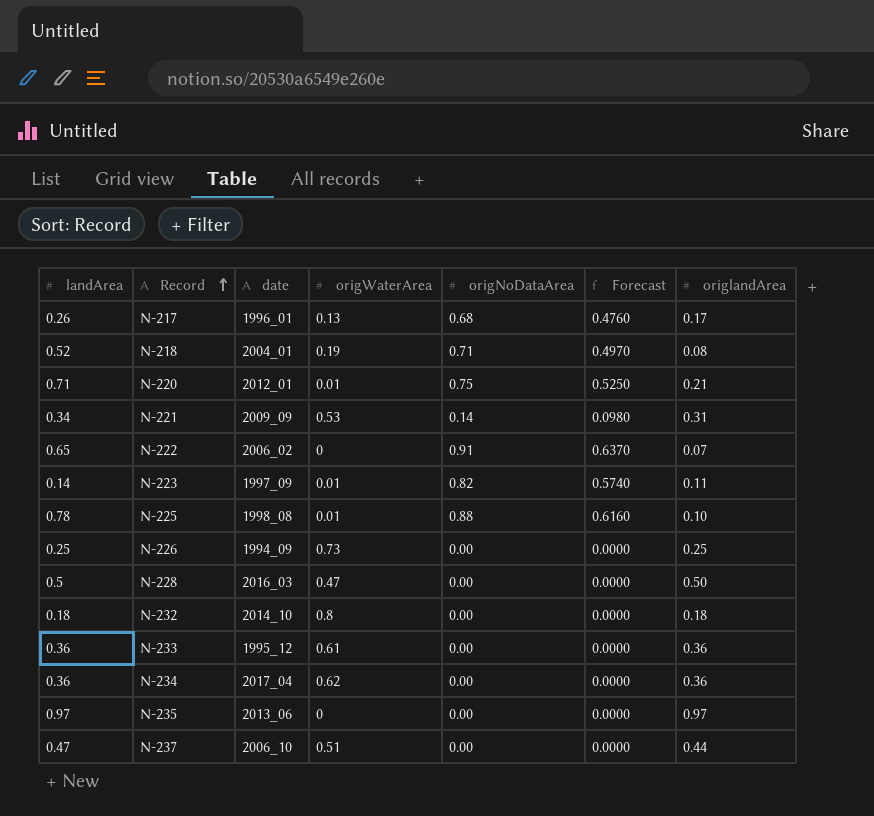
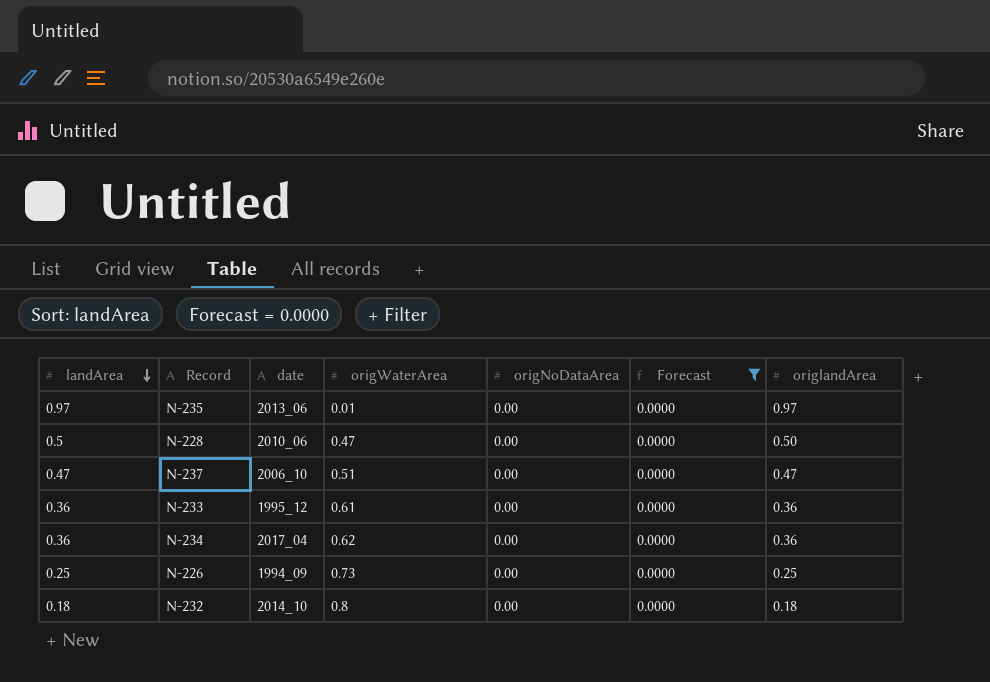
filter: none -> Forecast = 0.0000
row order: Record ascending -> landArea descending
N-235 | origWaterArea: 0 -> 0.01
N-228 | date: 2016_03 -> 2010_06
N-237 | origlandArea: 0.44 -> 0.47

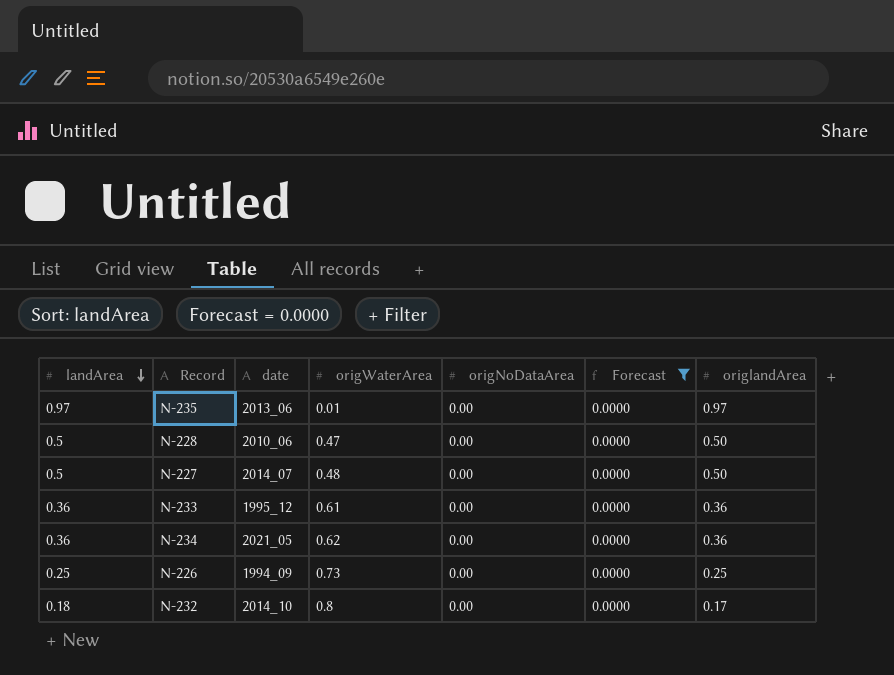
row N-237: 0.47 | 2006_10 | 0.51 | 0.00 | 0.0000 | 0.47 -> none
row N-227: none -> 0.5 | 2014_07 | 0.48 | 0.00 | 0.0000 | 0.50
N-234 | date: 2017_04 -> 2021_05
N-232 | origlandArea: 0.18 -> 0.17

